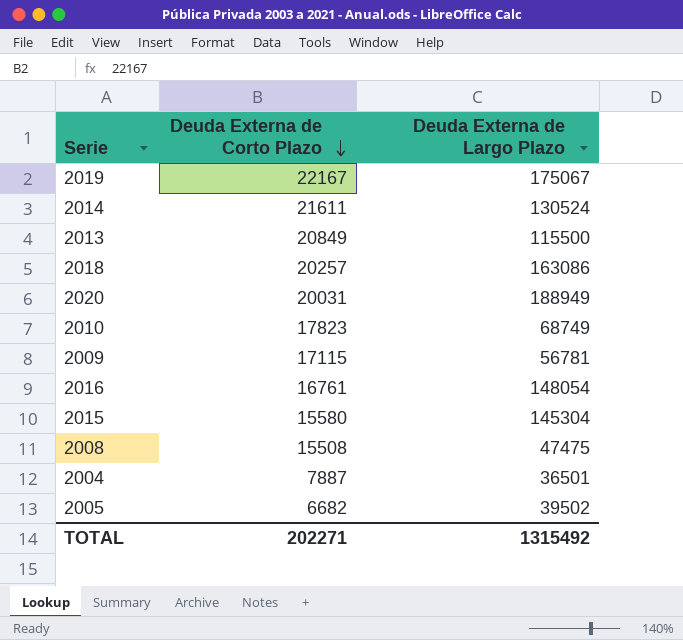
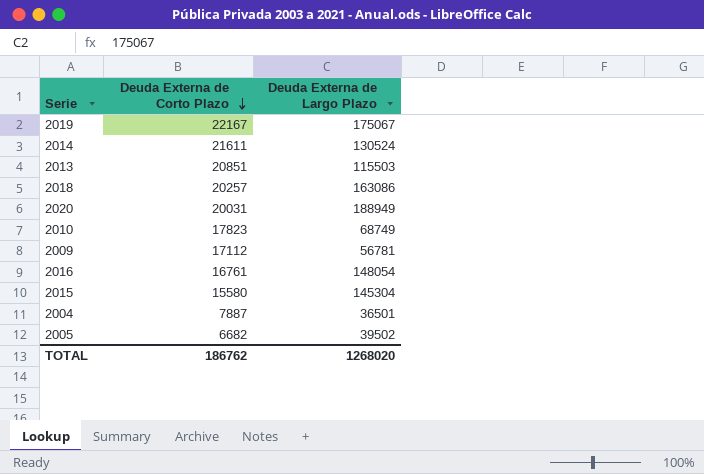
row 2008: 15508 | 47475 -> none
2013 | Deuda Externa de Corto Plazo: 20849 -> 20851
2013 | Deuda Externa de Largo Plazo: 115500 -> 115503
2009 | Deuda Externa de Corto Plazo: 17115 -> 17112
TOTAL | Deuda Externa de Corto Plazo: 202271 -> 186762
TOTAL | Deuda Externa de Largo Plazo: 1315492 -> 1268020

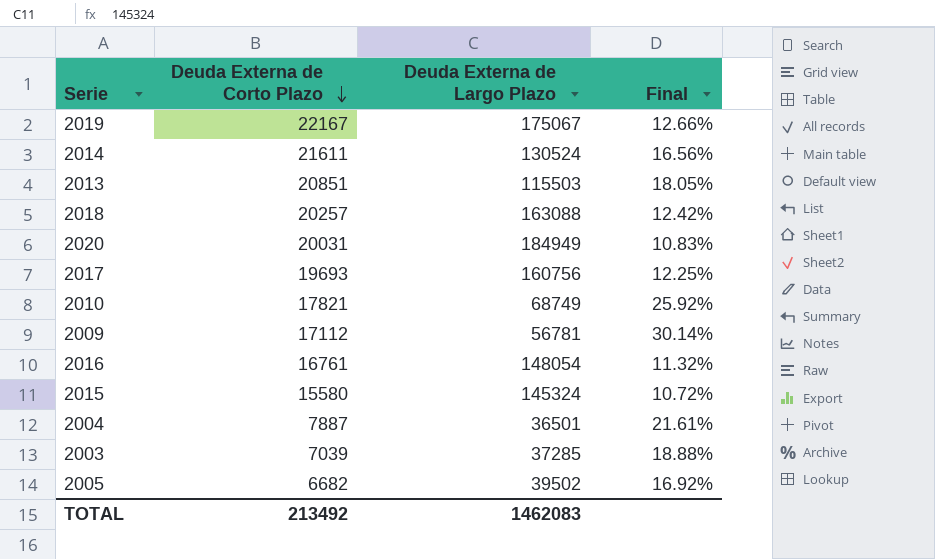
column Final | formula: none -> [Deuda Externa de Corto Plazo] / [Deuda Externa de Largo Plazo]
2018 | Deuda Externa de Largo Plazo: 163086 -> 163088
2020 | Deuda Externa de Largo Plazo: 188949 -> 184949
row 2017: none -> 19693 | 160756 | 12.25%
2010 | Deuda Externa de Corto Plazo: 17823 -> 17821
2015 | Deuda Externa de Largo Plazo: 145304 -> 145324
row 2003: none -> 7039 | 37285 | 18.88%
TOTAL | Deuda Externa de Corto Plazo: 186762 -> 213492
TOTAL | Deuda Externa de Largo Plazo: 1268020 -> 1462083

